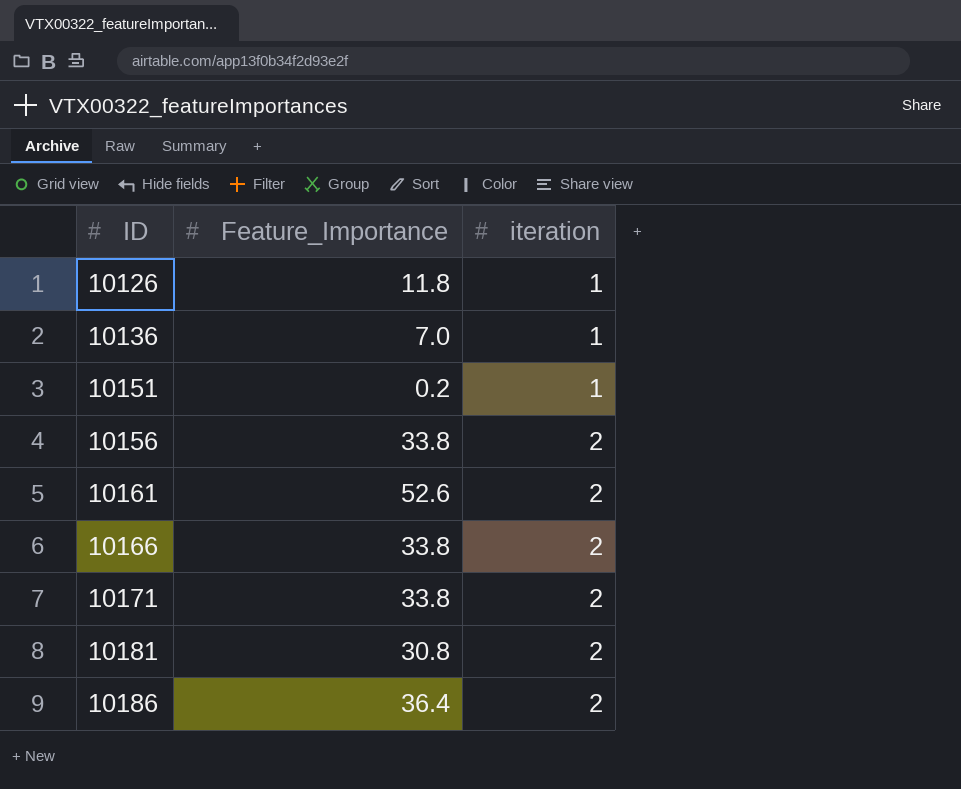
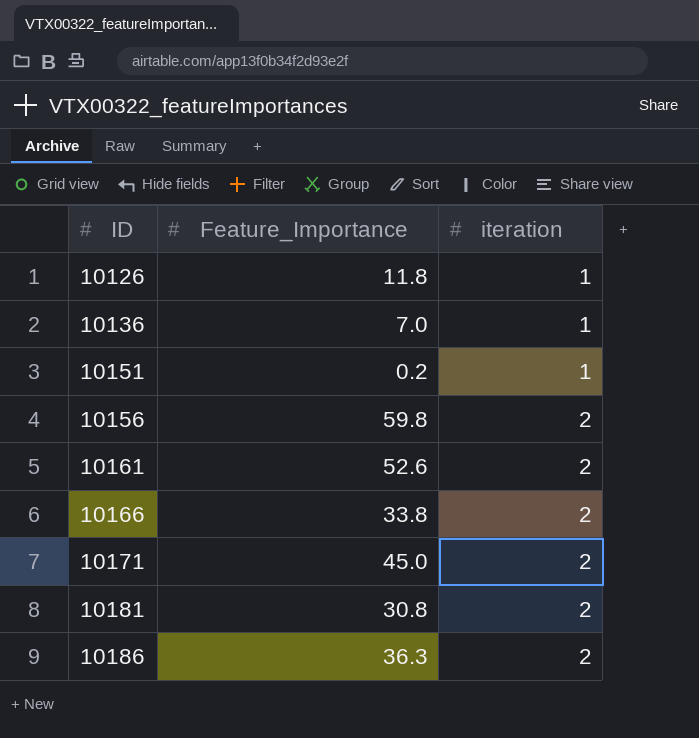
10156 | Feature_Importance: 33.8 -> 59.8
10171 | Feature_Importance: 33.8 -> 45.0
10186 | Feature_Importance: 36.4 -> 36.3

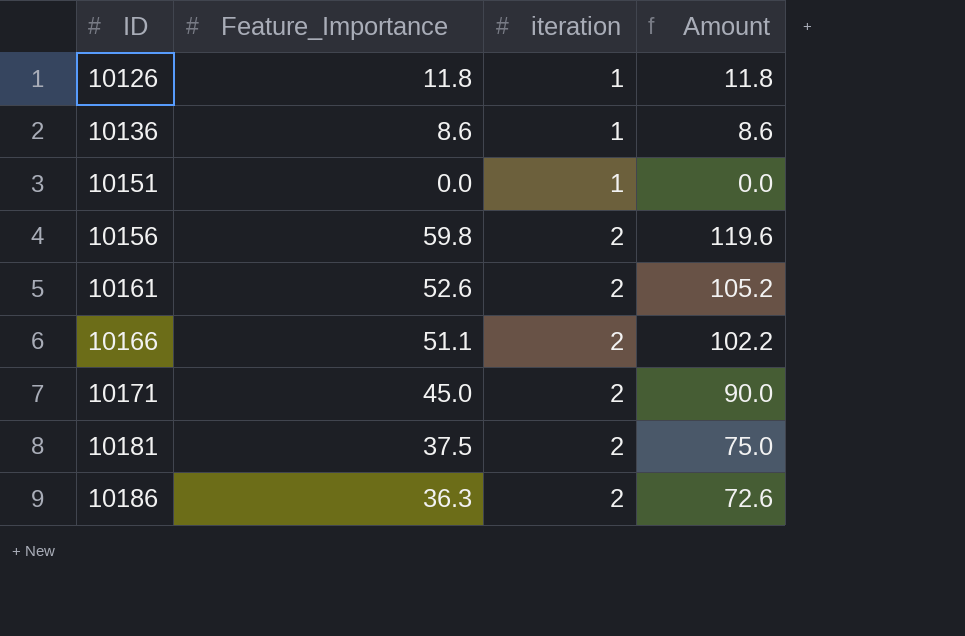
column Amount | formula: none -> [Feature_Importance] * [iteration]
10136 | Feature_Importance: 7.0 -> 8.6
10151 | Feature_Importance: 0.2 -> 0.0
10166 | Feature_Importance: 33.8 -> 51.1
10181 | Feature_Importance: 30.8 -> 37.5

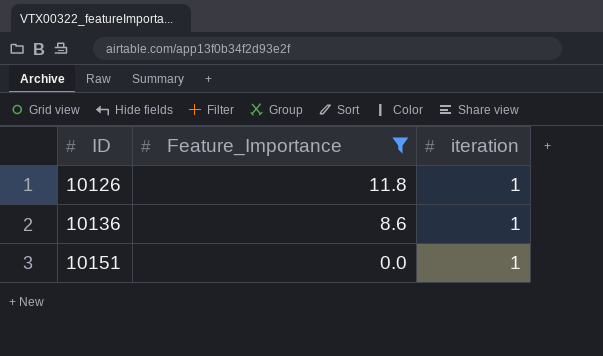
filter: none -> Feature_Importance <= 11.8
column Amount | formula: [Feature_Importance] * [iteration] -> none

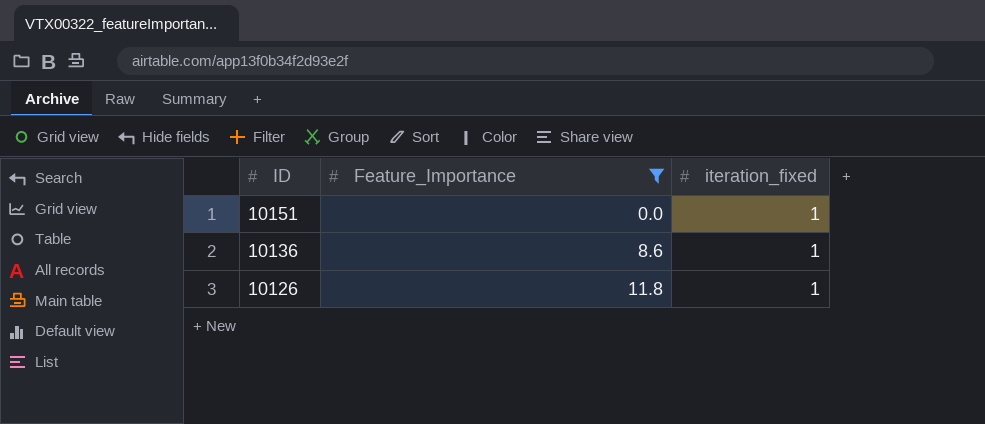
row order: ID ascending -> ID descending
column name: iteration -> iteration_fixed

